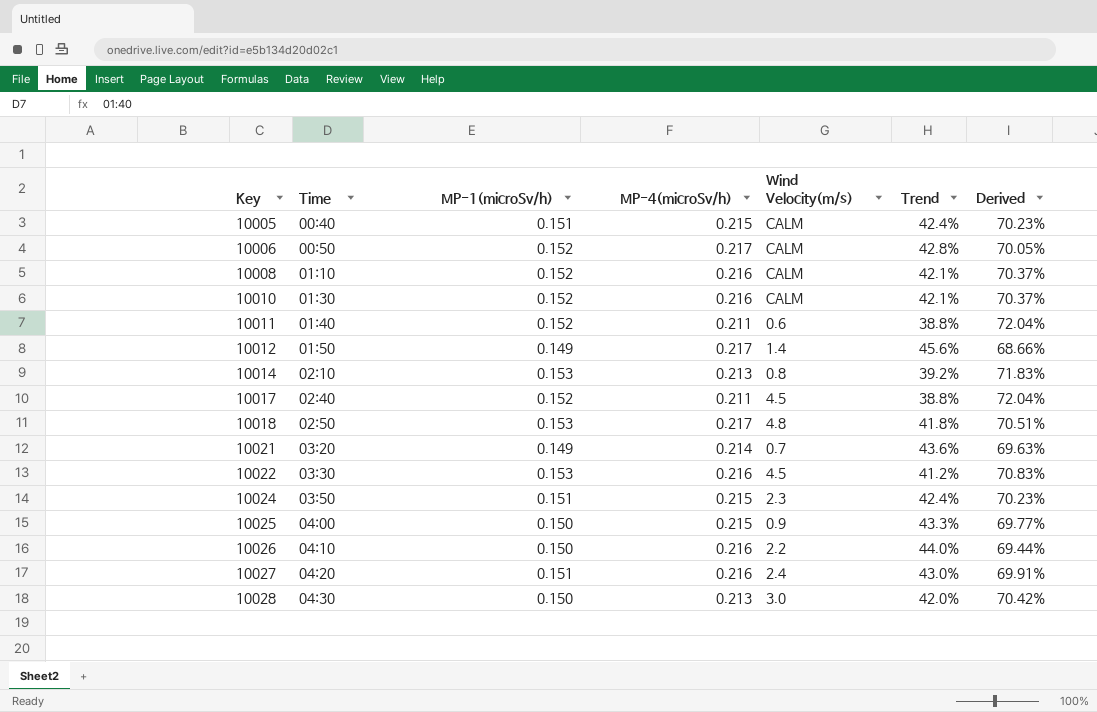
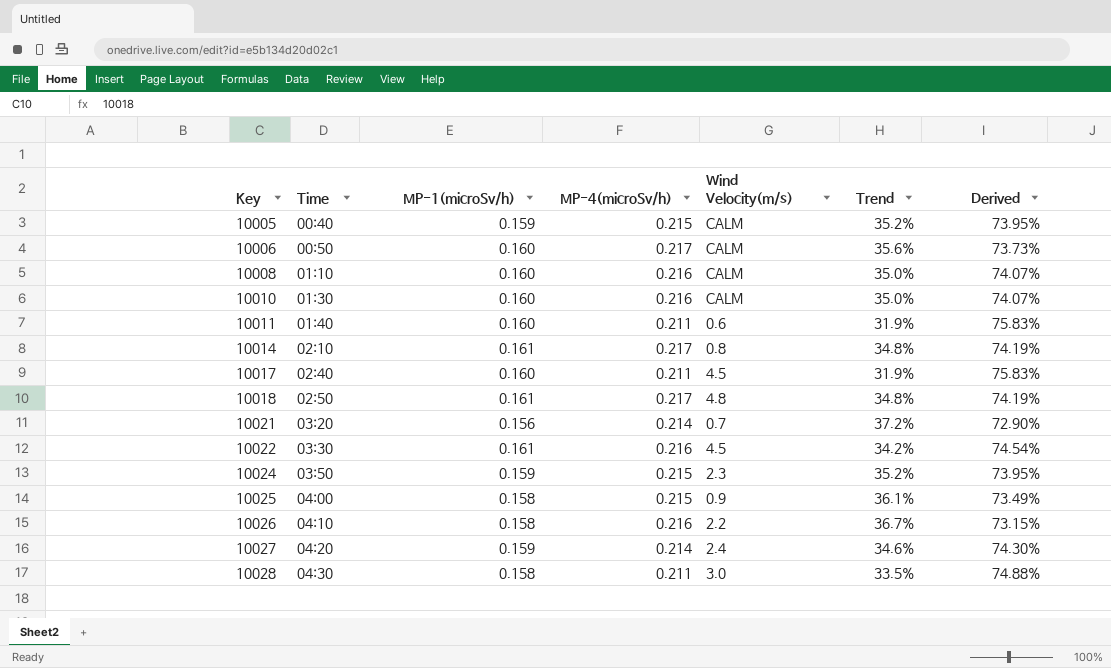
row 10012: 01:50 | 0.149 | 0.217 | 1.4 | 45.6% | 68.66% -> none
10005 | MP-1(microSv/h): 0.151 -> 0.159
10005 | Trend: 42.4% -> 35.2%
10005 | Derived: 70.23% -> 73.95%
10006 | MP-1(microSv/h): 0.152 -> 0.160
10006 | Trend: 42.8% -> 35.6%
10006 | Derived: 70.05% -> 73.73%
10008 | MP-1(microSv/h): 0.152 -> 0.160
10008 | Trend: 42.1% -> 35.0%
10008 | Derived: 70.37% -> 74.07%
10010 | MP-1(microSv/h): 0.152 -> 0.160
10010 | Trend: 42.1% -> 35.0%
10010 | Derived: 70.37% -> 74.07%
10011 | MP-1(microSv/h): 0.152 -> 0.160
10011 | Trend: 38.8% -> 31.9%
10011 | Derived: 72.04% -> 75.83%
10014 | MP-1(microSv/h): 0.153 -> 0.161
10014 | MP-4(microSv/h): 0.213 -> 0.217
10014 | Trend: 39.2% -> 34.8%
10014 | Derived: 71.83% -> 74.19%
10017 | MP-1(microSv/h): 0.152 -> 0.160
10017 | Trend: 38.8% -> 31.9%
10017 | Derived: 72.04% -> 75.83%
10018 | MP-1(microSv/h): 0.153 -> 0.161
10018 | Trend: 41.8% -> 34.8%
10018 | Derived: 70.51% -> 74.19%
10021 | MP-1(microSv/h): 0.149 -> 0.156
10021 | Trend: 43.6% -> 37.2%
10021 | Derived: 69.63% -> 72.90%
10022 | MP-1(microSv/h): 0.153 -> 0.161
10022 | Trend: 41.2% -> 34.2%
10022 | Derived: 70.83% -> 74.54%
10024 | MP-1(microSv/h): 0.151 -> 0.159
10024 | Trend: 42.4% -> 35.2%
10024 | Derived: 70.23% -> 73.95%
10025 | MP-1(microSv/h): 0.150 -> 0.158
10025 | Trend: 43.3% -> 36.1%
10025 | Derived: 69.77% -> 73.49%
10026 | MP-1(microSv/h): 0.150 -> 0.158
10026 | Trend: 44.0% -> 36.7%
10026 | Derived: 69.44% -> 73.15%
10027 | MP-1(microSv/h): 0.151 -> 0.159
10027 | MP-4(microSv/h): 0.216 -> 0.214
10027 | Trend: 43.0% -> 34.6%
10027 | Derived: 69.91% -> 74.30%
10028 | MP-1(microSv/h): 0.150 -> 0.158
10028 | MP-4(microSv/h): 0.213 -> 0.211
10028 | Trend: 42.0% -> 33.5%
10028 | Derived: 70.42% -> 74.88%

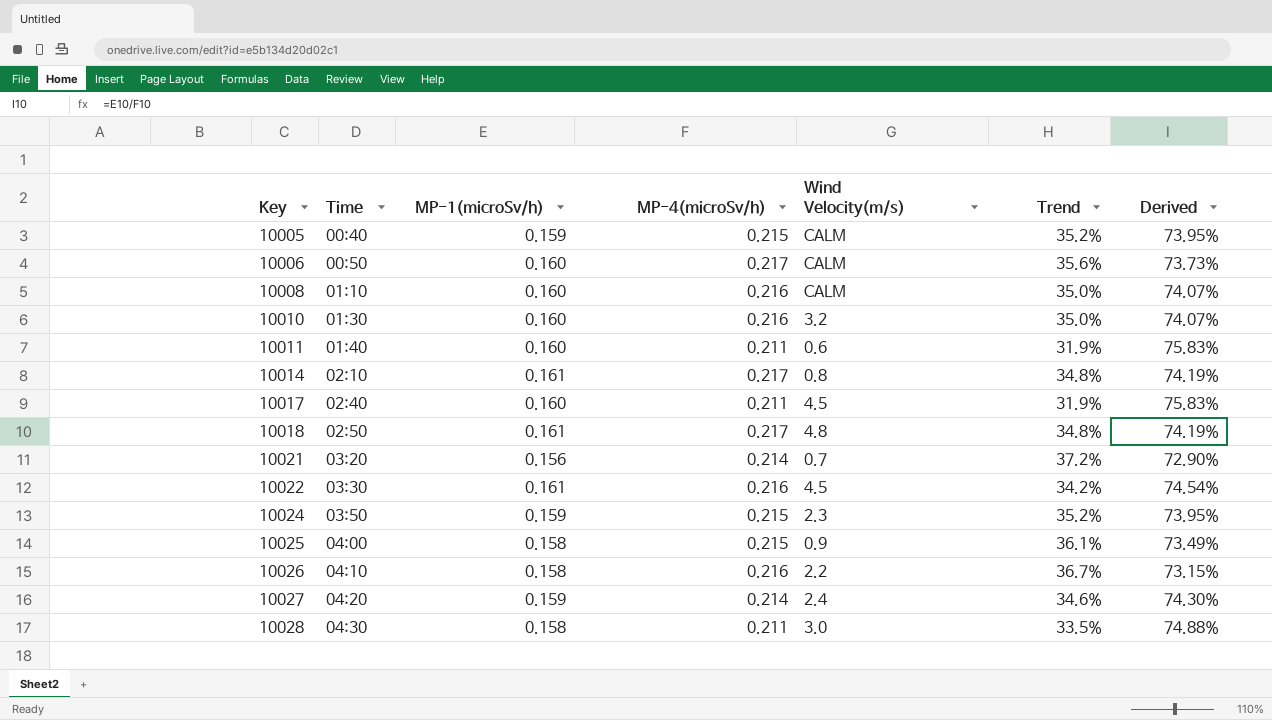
10010 | Wind Velocity(m/s): CALM -> 3.2

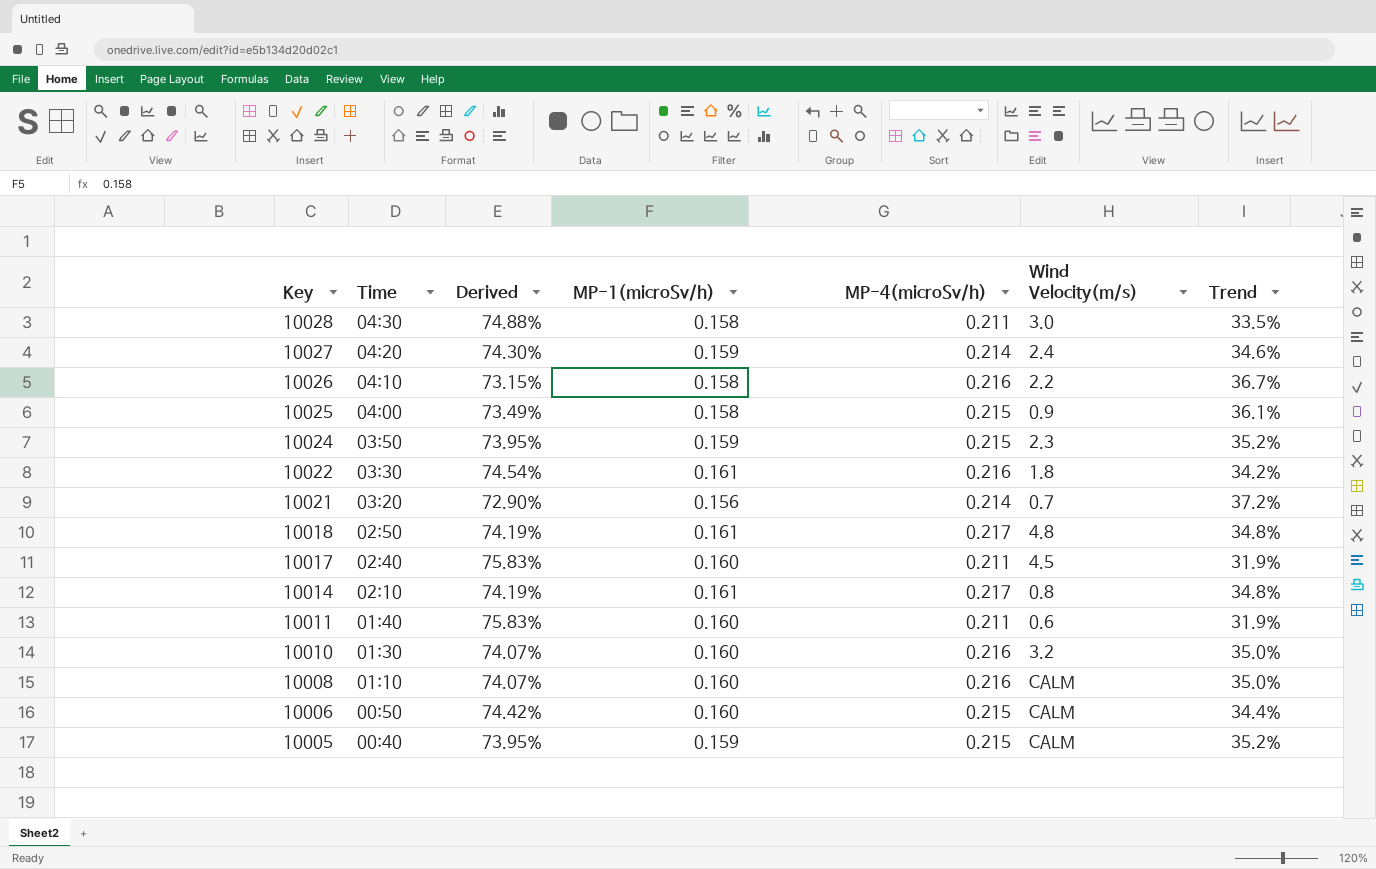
row order: Key ascending -> Key descending
column Derived | position: 7 -> 3
10022 | Wind Velocity(m/s): 4.5 -> 1.8
10006 | Derived: 73.73% -> 74.42%
10006 | MP-4(microSv/h): 0.217 -> 0.215
10006 | Trend: 35.6% -> 34.4%

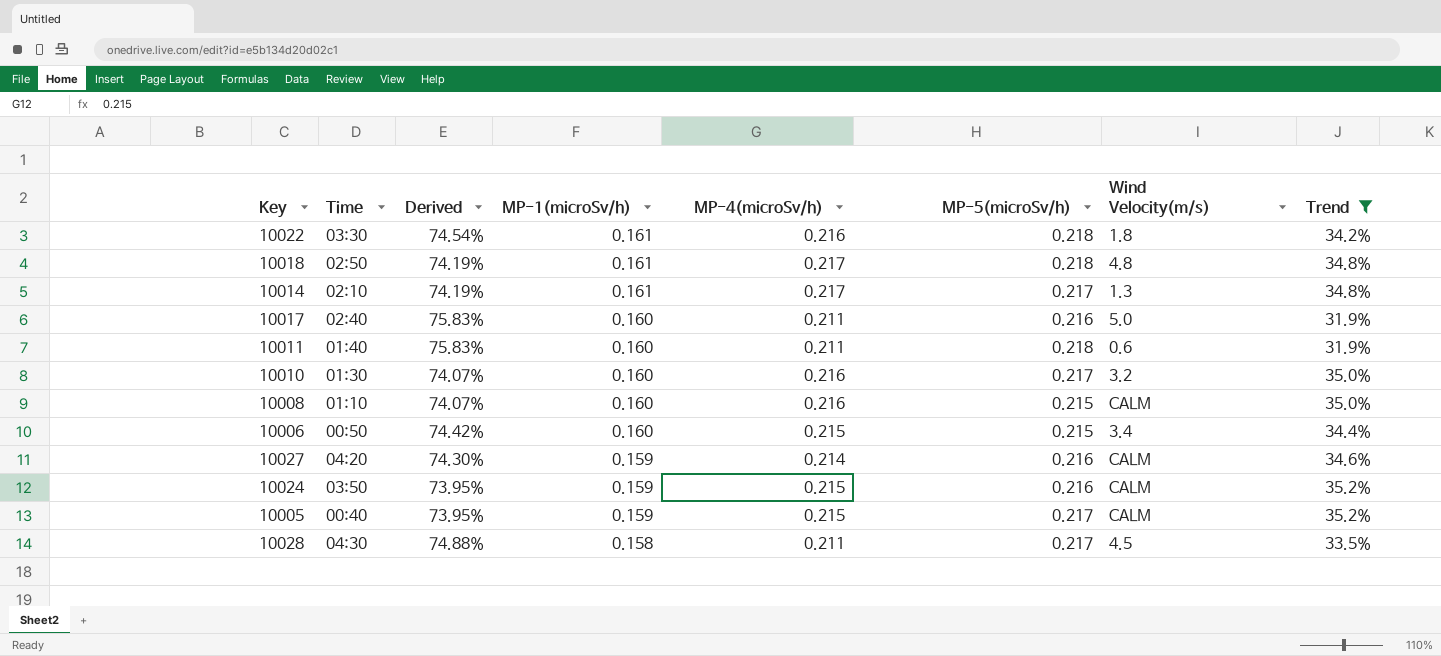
filter: none -> Trend <= 35.2%
row order: Key descending -> MP-1(microSv/h) descending
column MP-5(microSv/h) | position: none -> 6
10014 | Wind Velocity(m/s): 0.8 -> 1.3
10017 | Wind Velocity(m/s): 4.5 -> 5.0
10006 | Wind Velocity(m/s): CALM -> 3.4
10027 | Wind Velocity(m/s): 2.4 -> CALM
10024 | Wind Velocity(m/s): 2.3 -> CALM
10028 | Wind Velocity(m/s): 3.0 -> 4.5

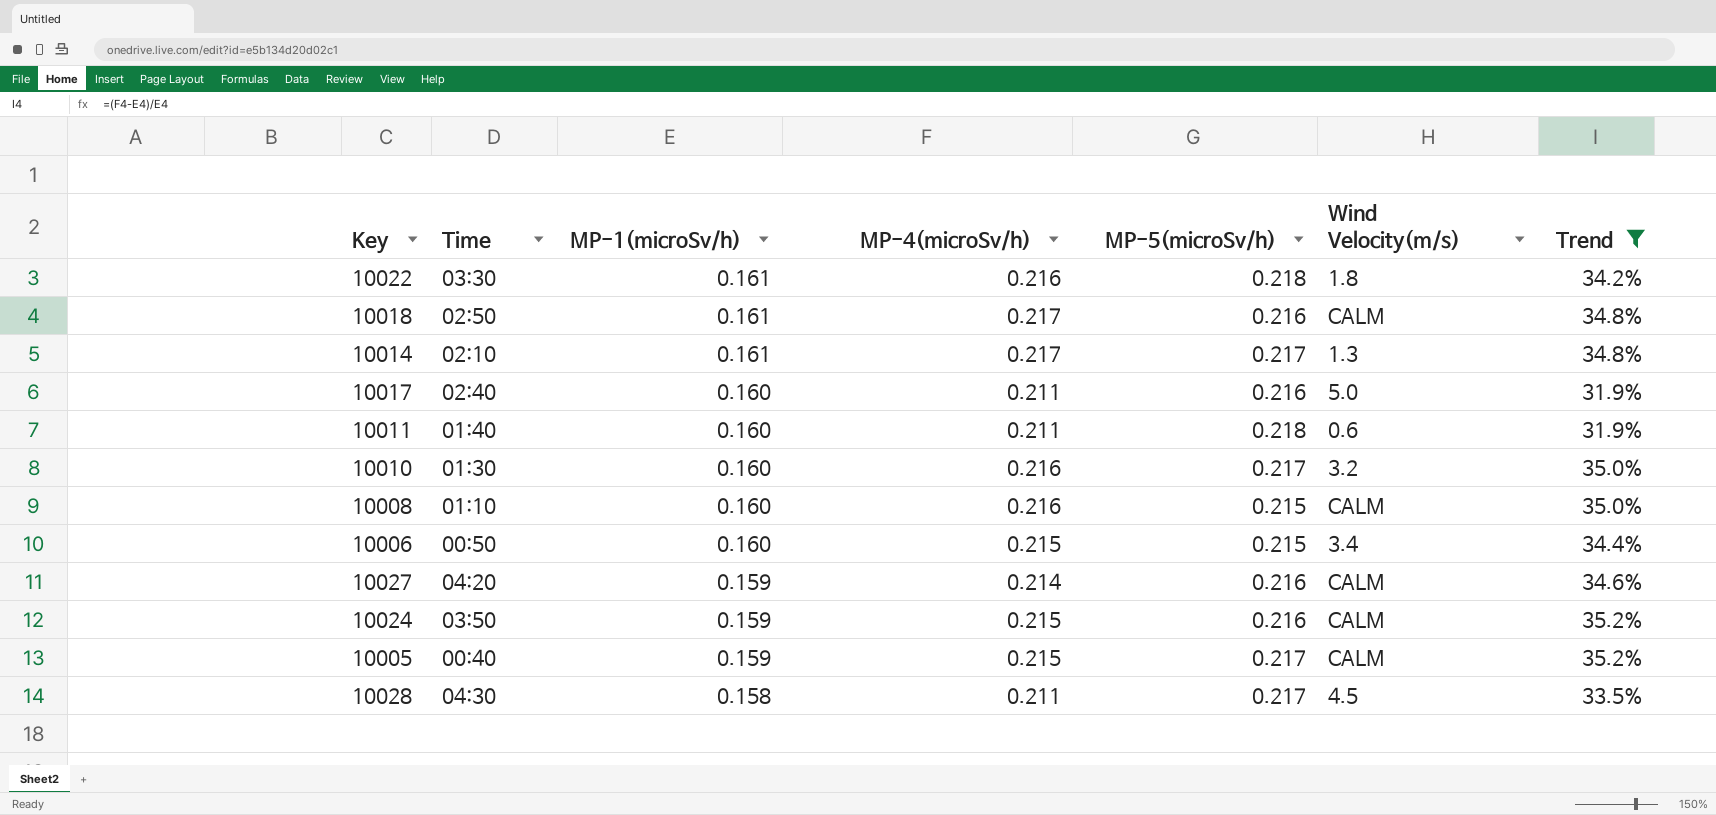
column Derived | formula: [MP-1(microSv/h)] / [MP-4(microSv/h)] -> none
10018 | MP-5(microSv/h): 0.218 -> 0.216
10018 | Wind Velocity(m/s): 4.8 -> CALM

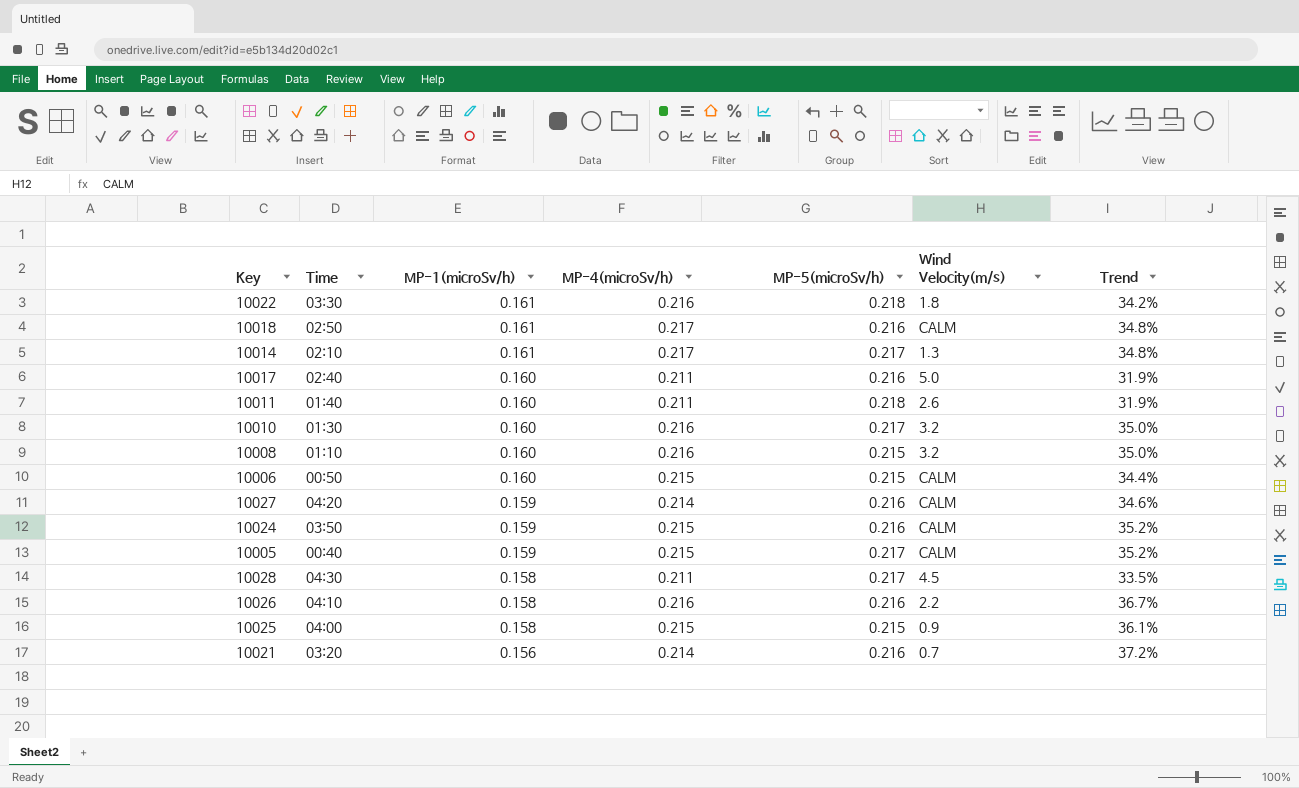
filter: Trend <= 35.2% -> none
10011 | Wind Velocity(m/s): 0.6 -> 2.6
10008 | Wind Velocity(m/s): CALM -> 3.2
10006 | Wind Velocity(m/s): 3.4 -> CALM

